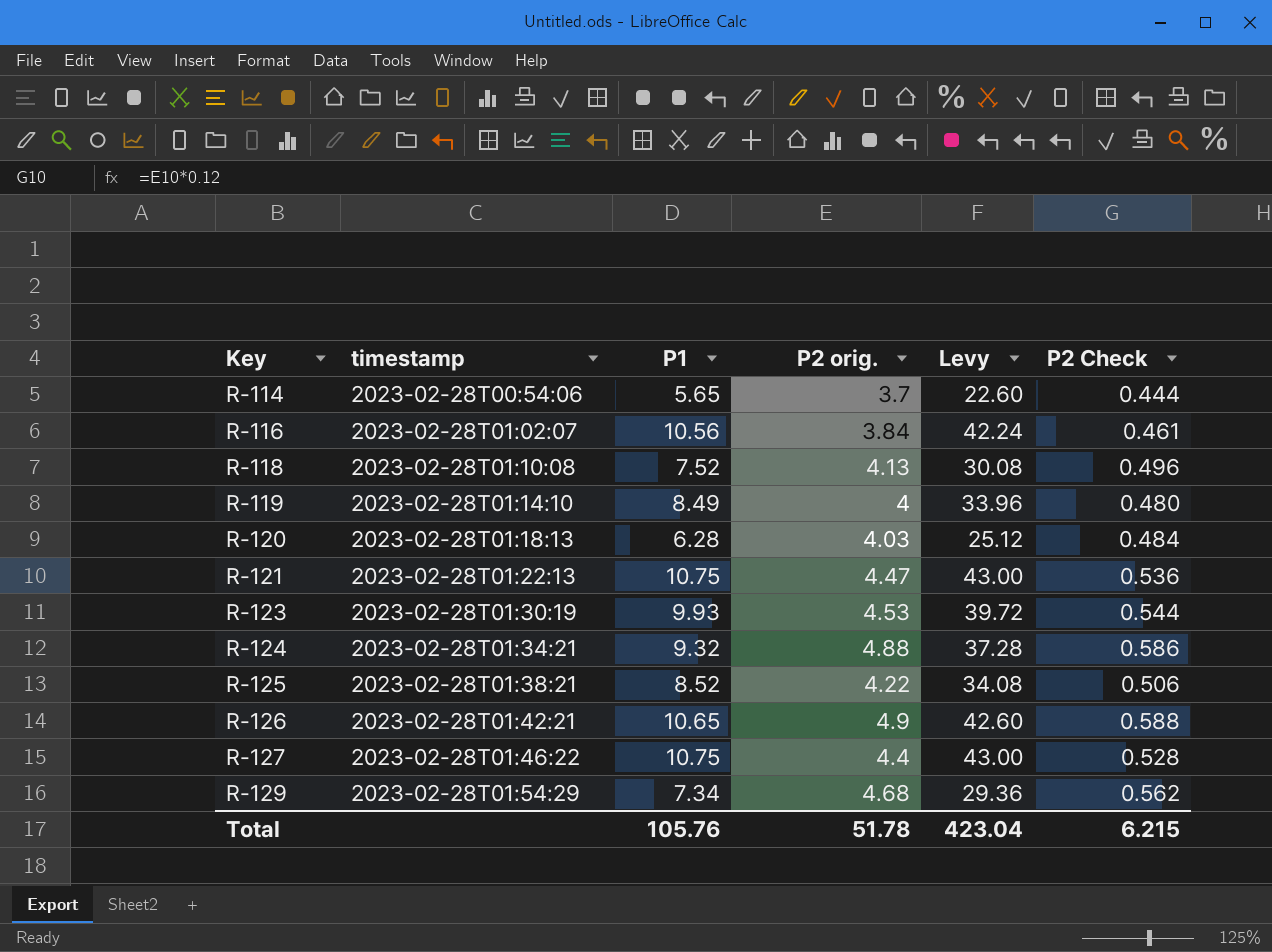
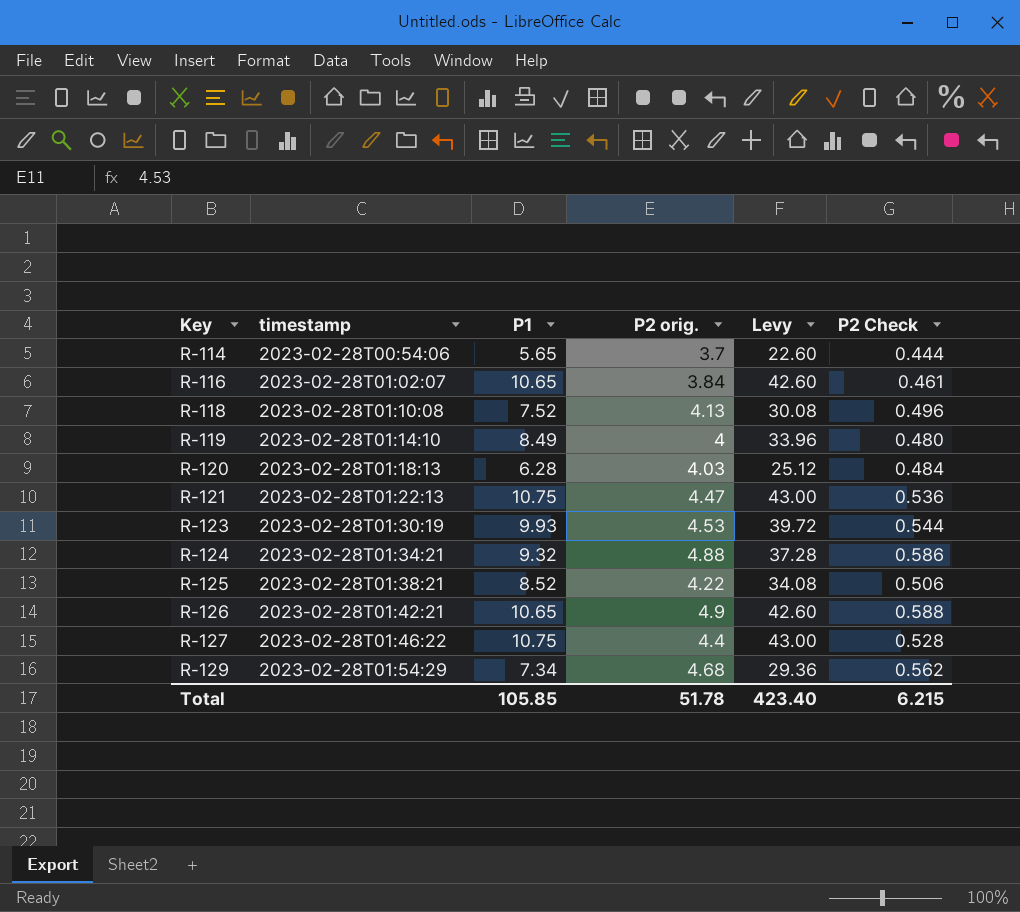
R-116 | P1: 10.56 -> 10.65
R-116 | Levy: 42.24 -> 42.60
Total | P1: 105.76 -> 105.85
Total | Levy: 423.04 -> 423.40

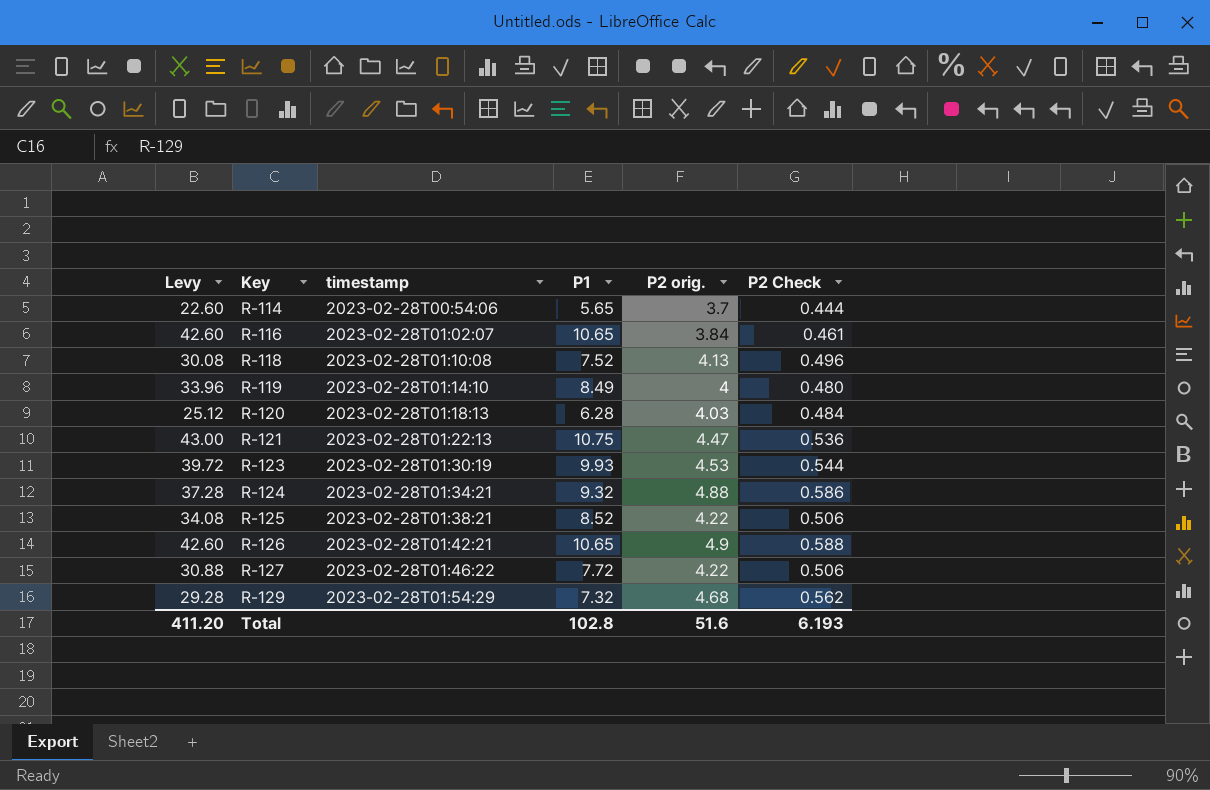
column Levy | position: 5 -> 1
R-127 | Levy: 43.00 -> 30.88
R-127 | P1: 10.75 -> 7.72
R-127 | P2 orig.: 4.4 -> 4.22
R-127 | P2 Check: 0.528 -> 0.506
R-129 | Levy: 29.36 -> 29.28
R-129 | P1: 7.34 -> 7.32
Total | Levy: 423.40 -> 411.20
Total | P1: 105.85 -> 102.8
Total | P2 orig.: 51.78 -> 51.6
Total | P2 Check: 6.215 -> 6.193

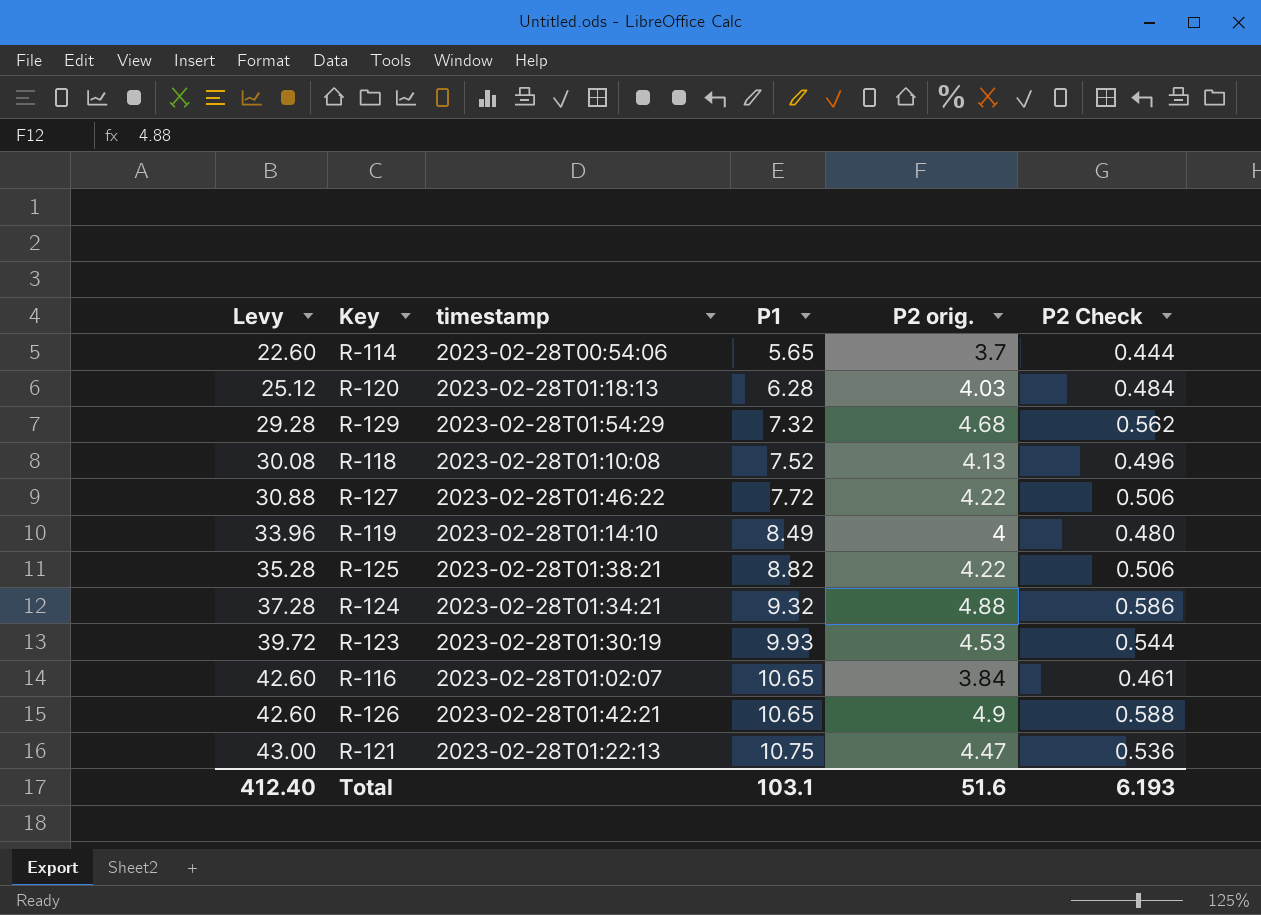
row order: Key ascending -> Levy ascending
R-125 | Levy: 34.08 -> 35.28
R-125 | P1: 8.52 -> 8.82
Total | Levy: 411.20 -> 412.40
Total | P1: 102.8 -> 103.1

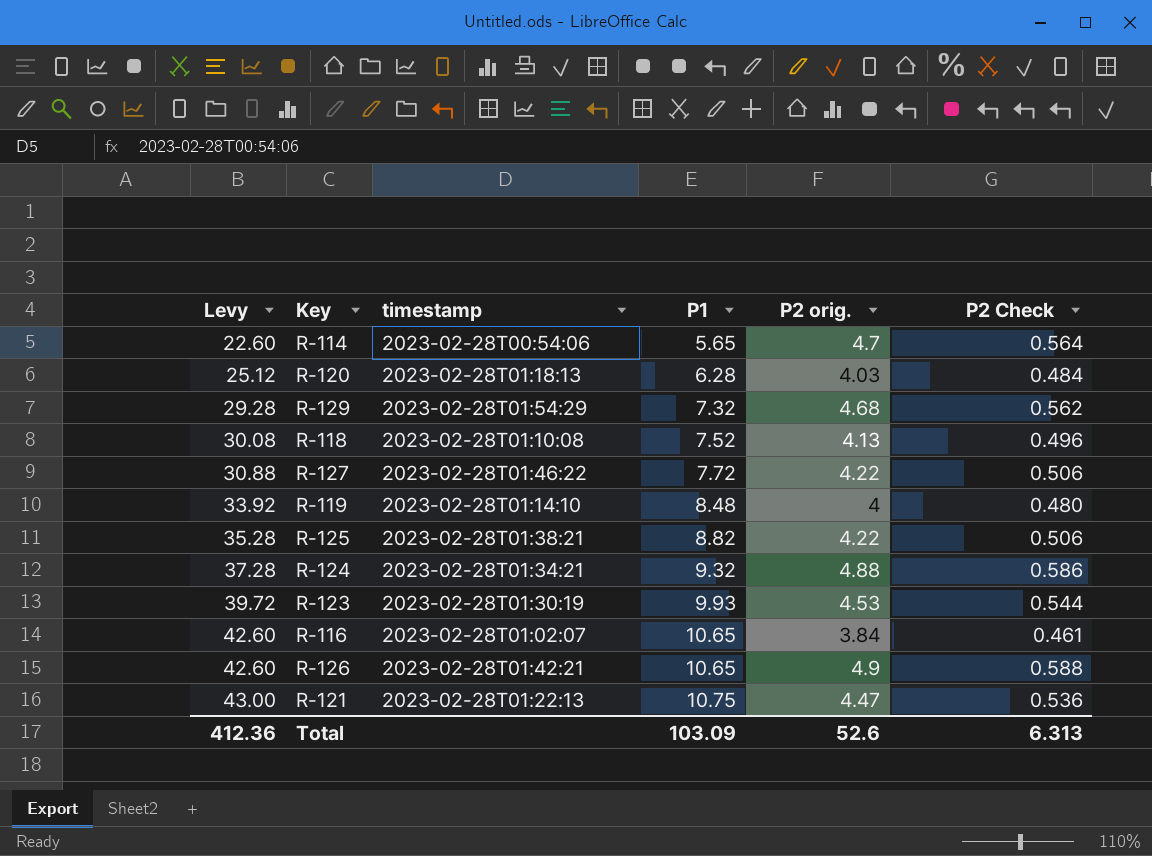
R-114 | P2 orig.: 3.7 -> 4.7
R-114 | P2 Check: 0.444 -> 0.564
R-119 | Levy: 33.96 -> 33.92
R-119 | P1: 8.49 -> 8.48
Total | Levy: 412.40 -> 412.36
Total | P1: 103.1 -> 103.09
Total | P2 orig.: 51.6 -> 52.6
Total | P2 Check: 6.193 -> 6.313

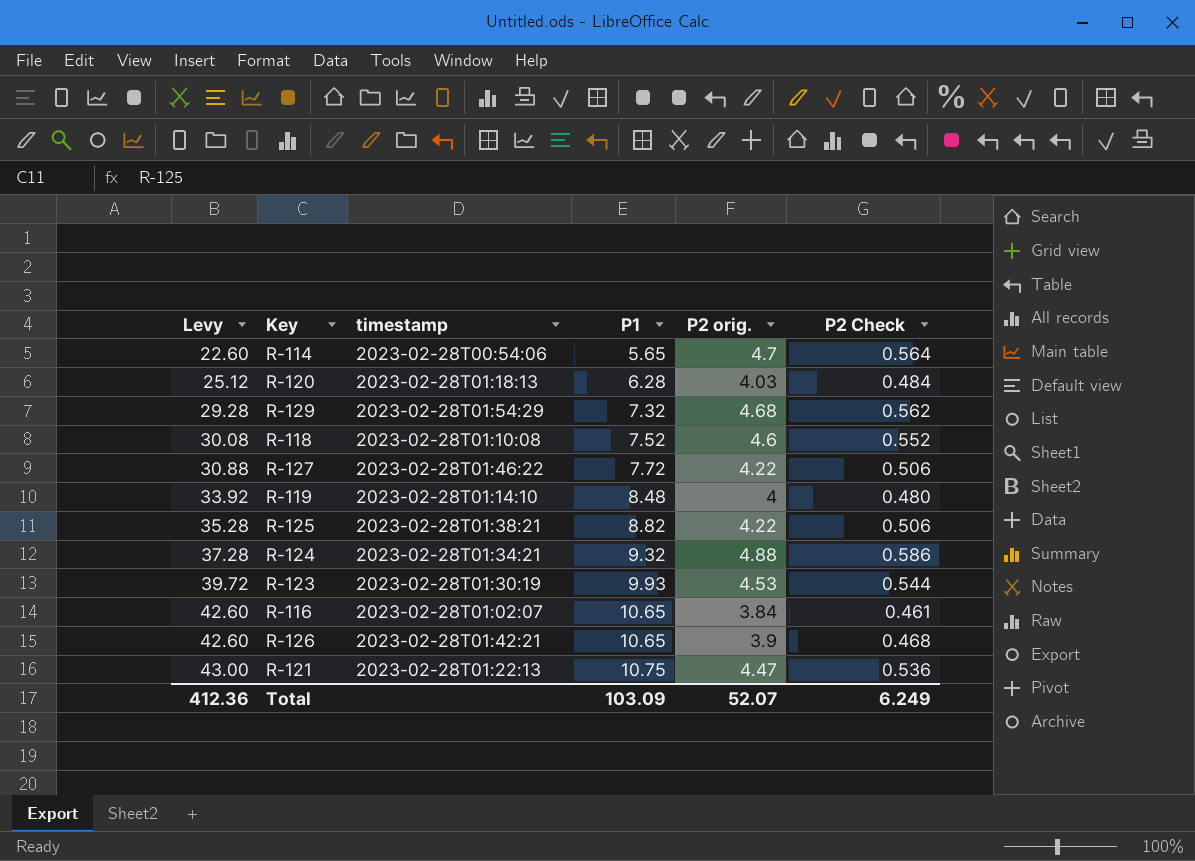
R-118 | P2 orig.: 4.13 -> 4.6
R-118 | P2 Check: 0.496 -> 0.552
R-126 | P2 orig.: 4.9 -> 3.9
R-126 | P2 Check: 0.588 -> 0.468
Total | P2 orig.: 52.6 -> 52.07
Total | P2 Check: 6.313 -> 6.249

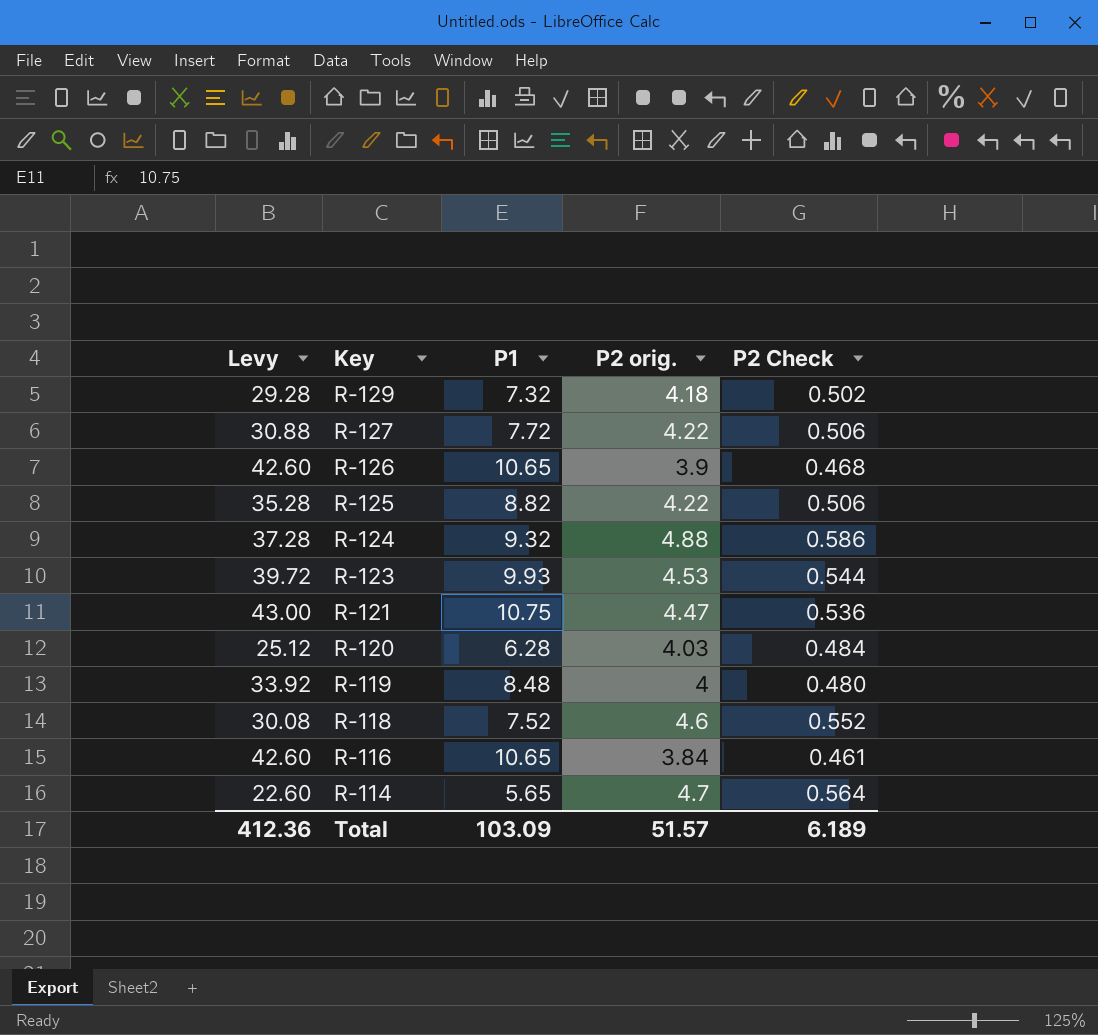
row order: Levy ascending -> Key descending
column timestamp | position: 3 -> none
R-129 | P2 orig.: 4.68 -> 4.18
R-129 | P2 Check: 0.562 -> 0.502
Total | P2 orig.: 52.07 -> 51.57
Total | P2 Check: 6.249 -> 6.189

